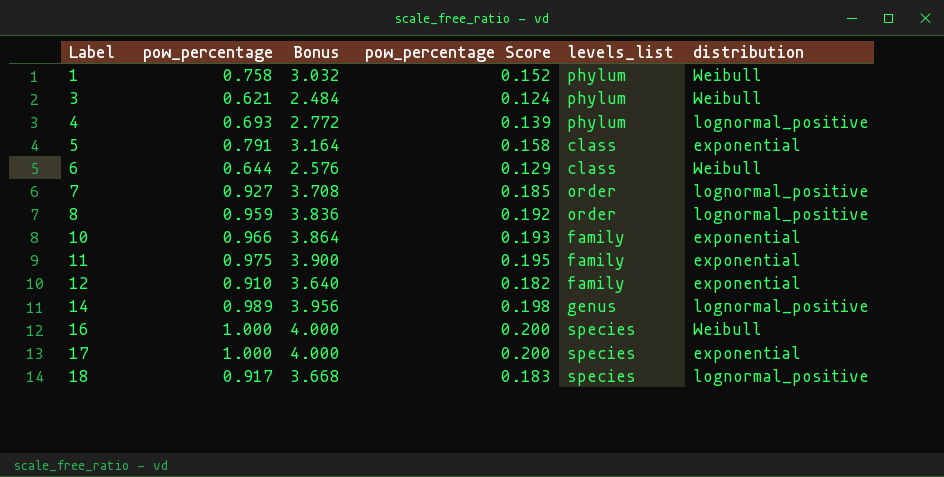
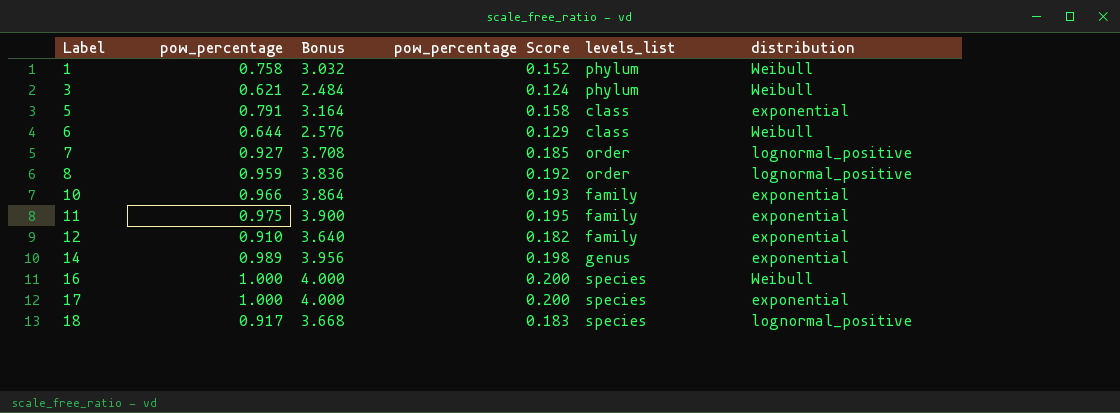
row 4: 0.693 | 2.772 | 0.139 | phylum | lognormal_positive -> none
14 | distribution: lognormal_positive -> exponential

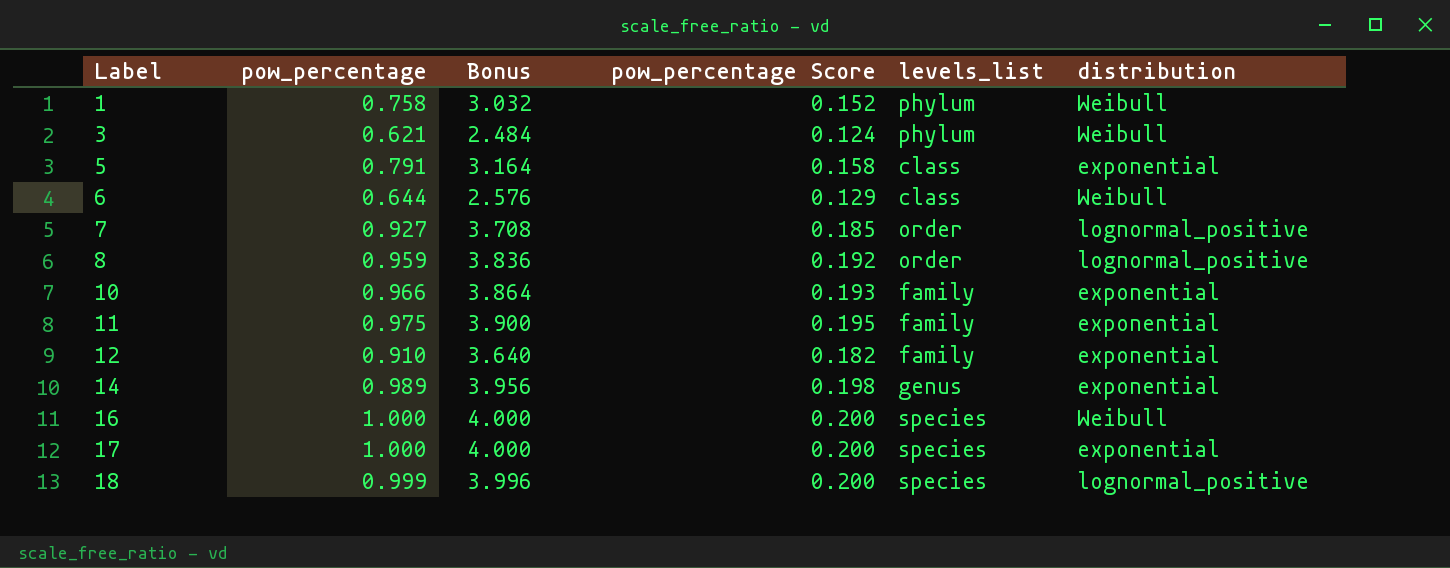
18 | pow_percentage: 0.917 -> 0.999
18 | Bonus: 3.668 -> 3.996
18 | pow_percentage Score: 0.183 -> 0.200

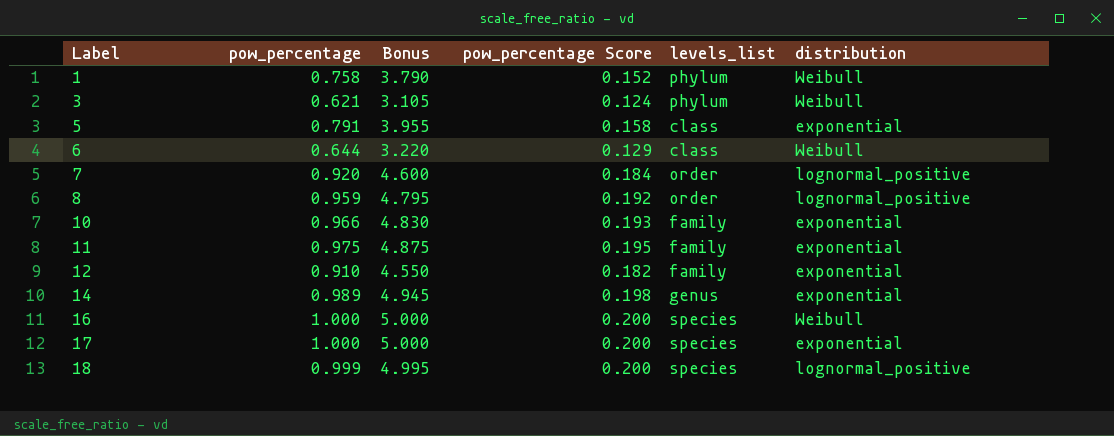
column Bonus | formula: [pow_percentage] * 4 -> [pow_percentage] * 5
7 | pow_percentage: 0.927 -> 0.920
7 | pow_percentage Score: 0.185 -> 0.184

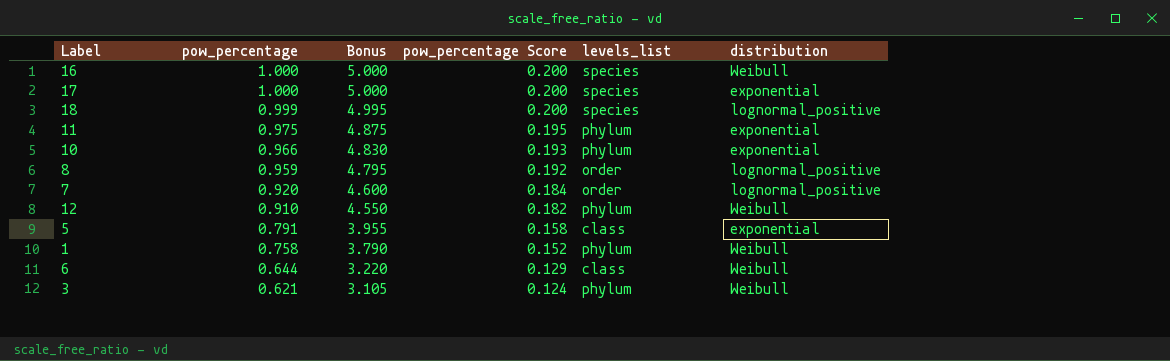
row order: Label ascending -> pow_percentage descending
row 14: 0.989 | 4.945 | 0.198 | genus | exponential -> none
11 | levels_list: family -> phylum
10 | levels_list: family -> phylum
12 | levels_list: family -> phylum
12 | distribution: exponential -> Weibull

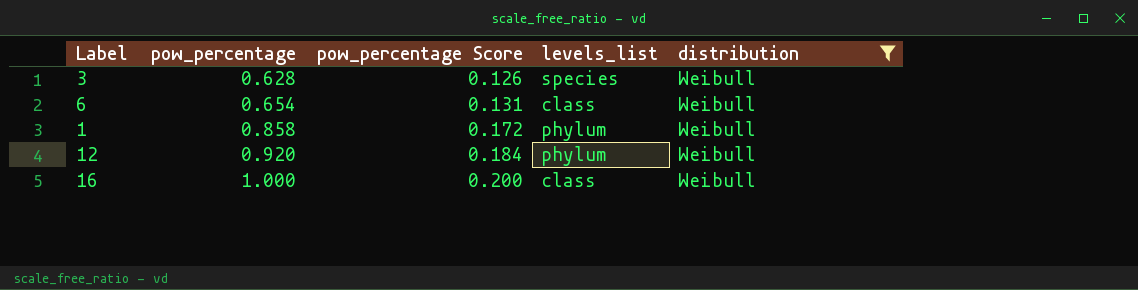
filter: none -> distribution = Weibull
row order: pow_percentage descending -> pow_percentage ascending
column Bonus | formula: [pow_percentage] * 5 -> none
3 | pow_percentage: 0.621 -> 0.628
3 | pow_percentage Score: 0.124 -> 0.126
3 | levels_list: phylum -> species
6 | pow_percentage: 0.644 -> 0.654
6 | pow_percentage Score: 0.129 -> 0.131
1 | pow_percentage: 0.758 -> 0.858
1 | pow_percentage Score: 0.152 -> 0.172
12 | pow_percentage: 0.910 -> 0.920
12 | pow_percentage Score: 0.182 -> 0.184
16 | levels_list: species -> class

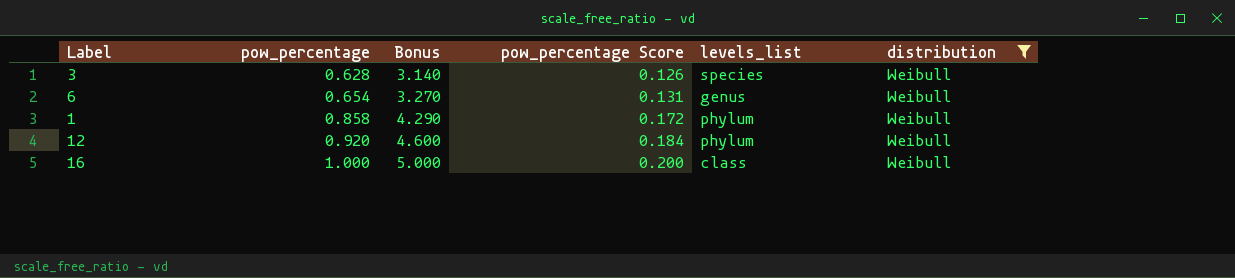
column Bonus | formula: none -> [pow_percentage] * 5
6 | levels_list: class -> genus

